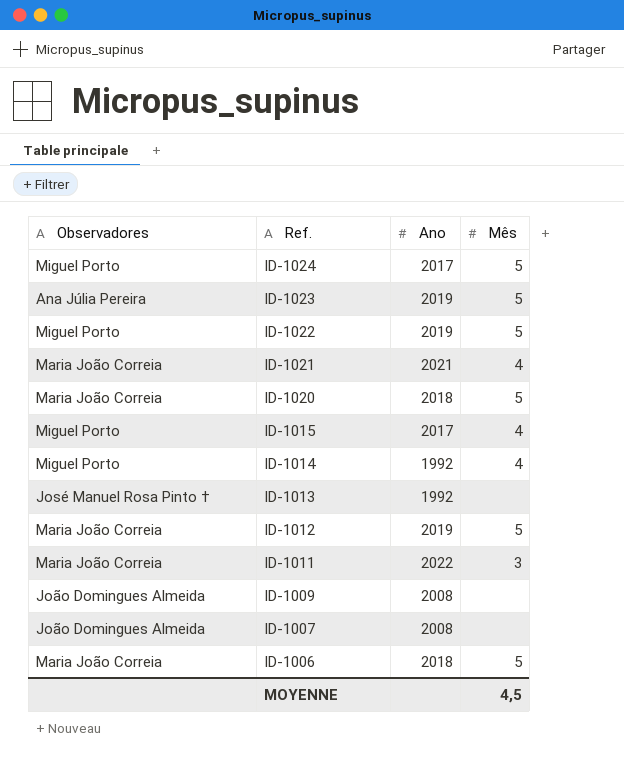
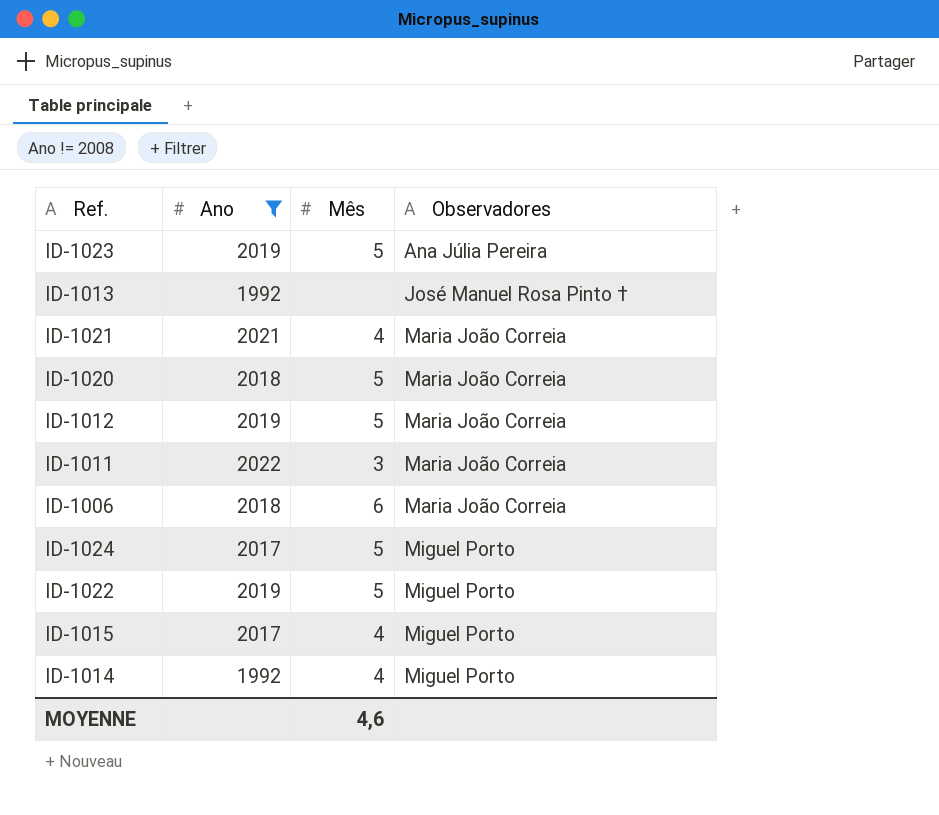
filter: none -> Ano != 2008
row order: Ref. descending -> Observadores ascending
column Observadores | position: 1 -> 4
ID-1006 | Mês: 5 -> 6
MOYENNE | Mês: 4,5 -> 4,6

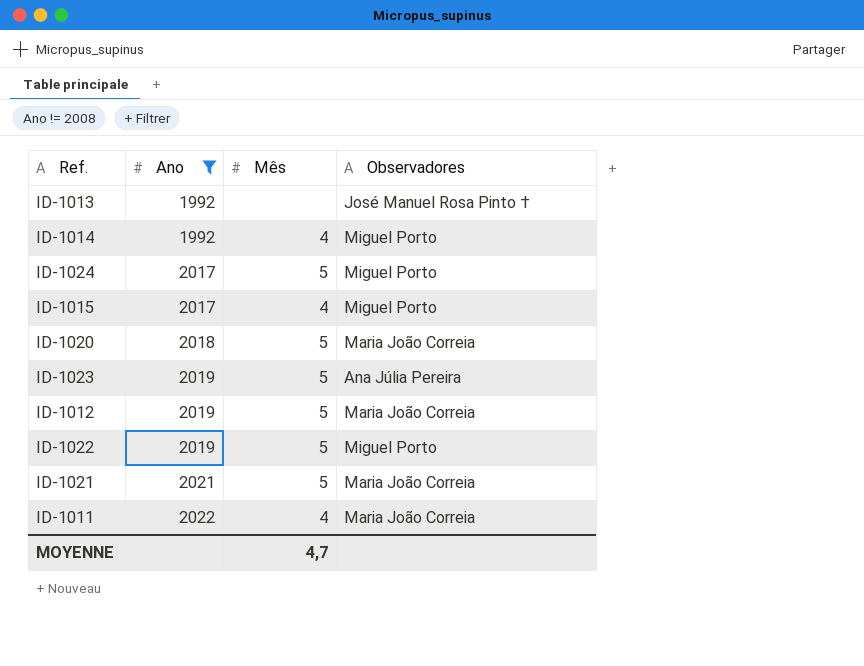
row order: Observadores ascending -> Ano ascending
row ID-1006: 2018 | 6 | Maria João Correia -> none
ID-1021 | Mês: 4 -> 5
ID-1011 | Mês: 3 -> 4
MOYENNE | Mês: 4,6 -> 4,7

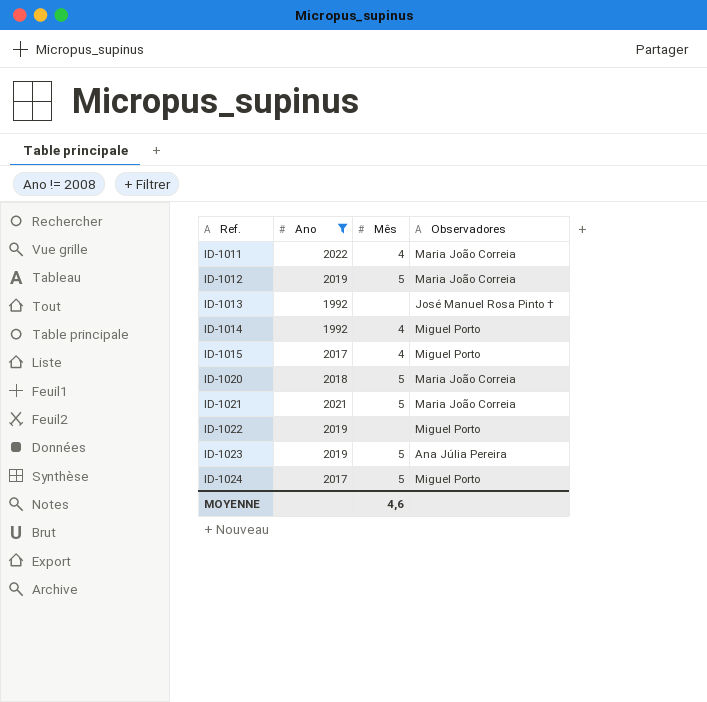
row order: Ano ascending -> Ref. ascending
ID-1022 | Mês: 5 -> none
MOYENNE | Mês: 4,7 -> 4,6

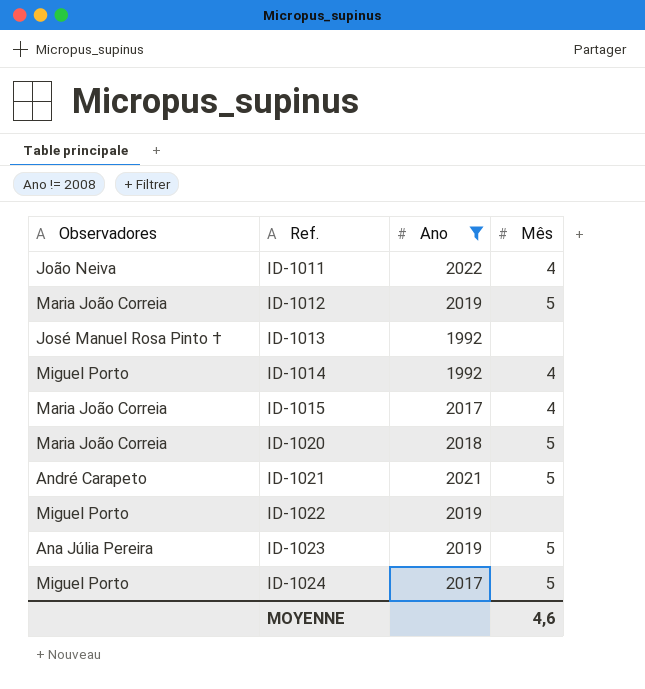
column Observadores | position: 4 -> 1
ID-1011 | Observadores: Maria João Correia -> João Neiva
ID-1015 | Observadores: Miguel Porto -> Maria João Correia
ID-1021 | Observadores: Maria João Correia -> André Carapeto

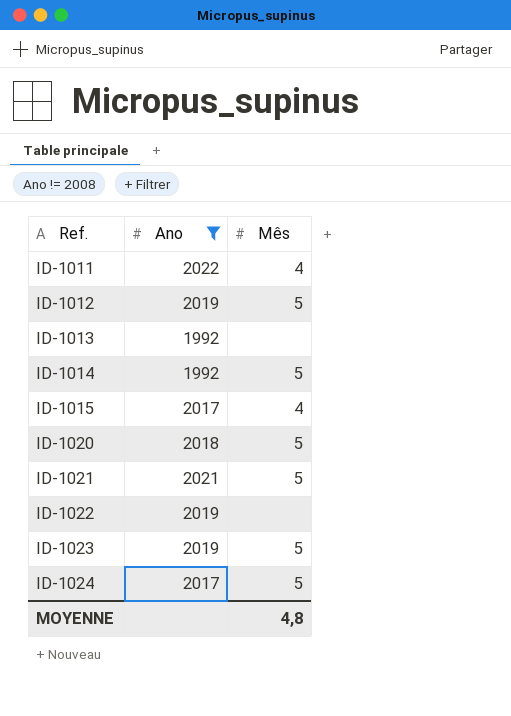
column Observadores | position: 1 -> none
ID-1014 | Mês: 4 -> 5
MOYENNE | Mês: 4,6 -> 4,8

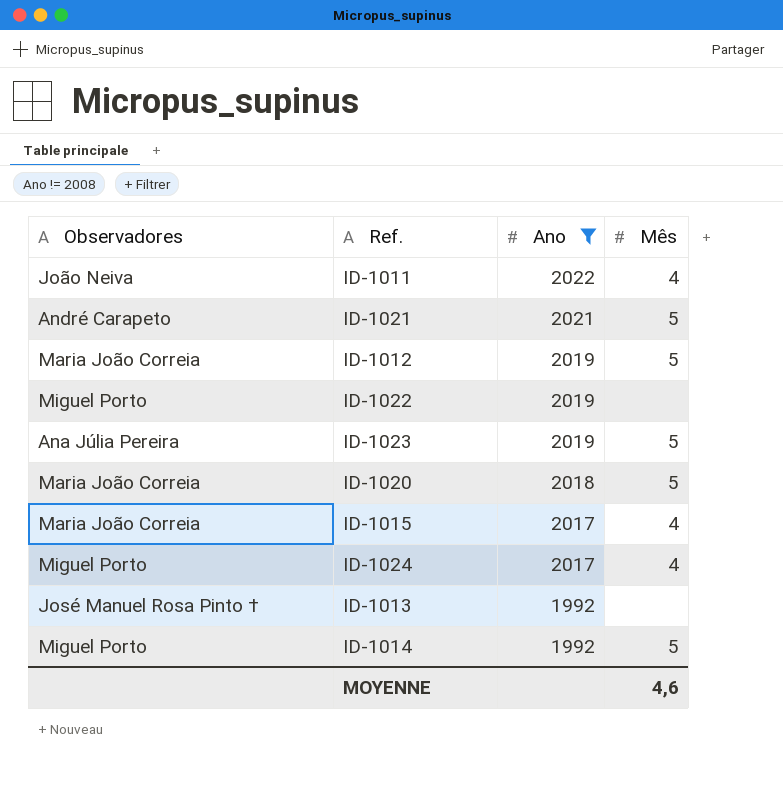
row order: Ref. ascending -> Ano descending
column Observadores | position: none -> 1
ID-1024 | Mês: 5 -> 4
MOYENNE | Mês: 4,8 -> 4,6

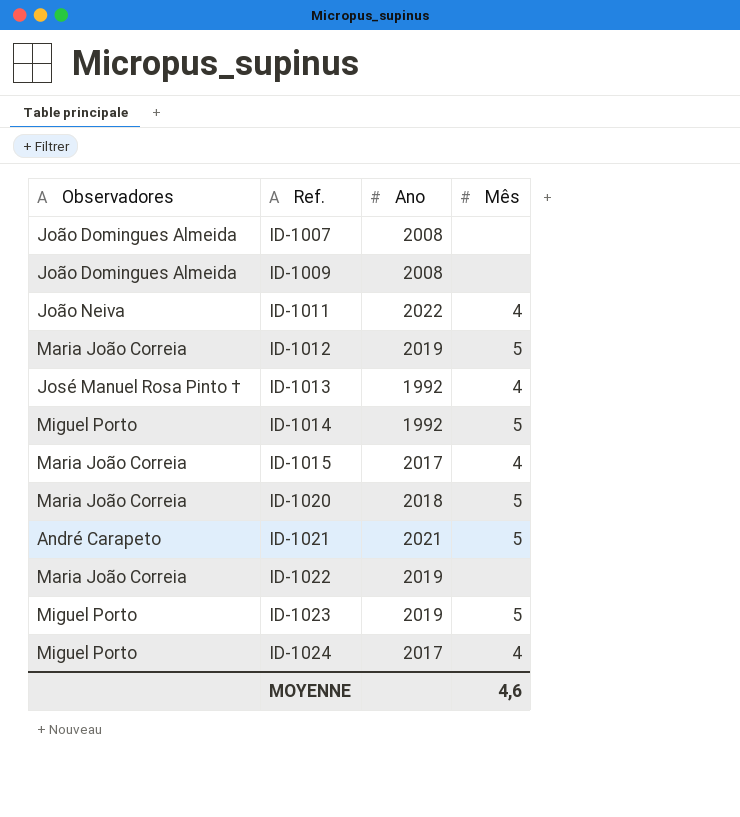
filter: Ano != 2008 -> none
row order: Ano descending -> Ref. ascending
ID-1013 | Mês: none -> 4
ID-1022 | Observadores: Miguel Porto -> Maria João Correia
ID-1023 | Observadores: Ana Júlia Pereira -> Miguel Porto

